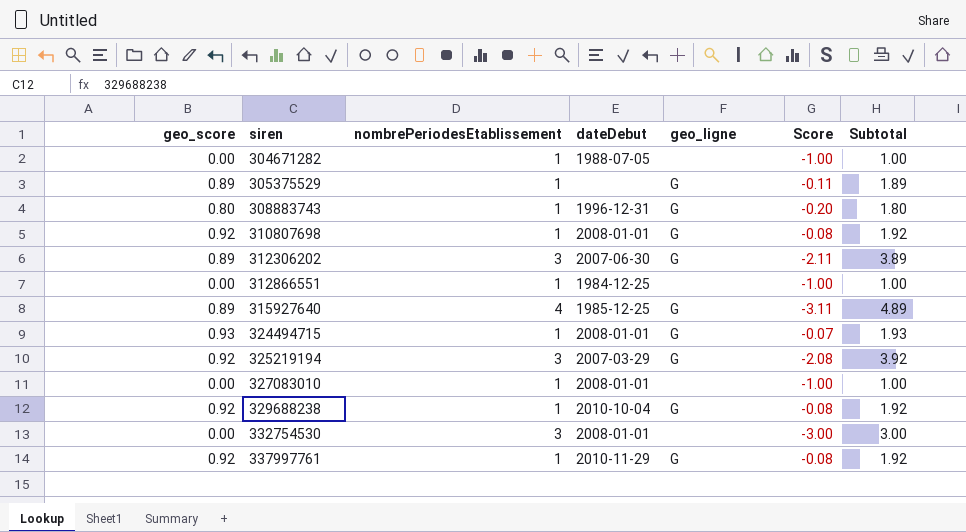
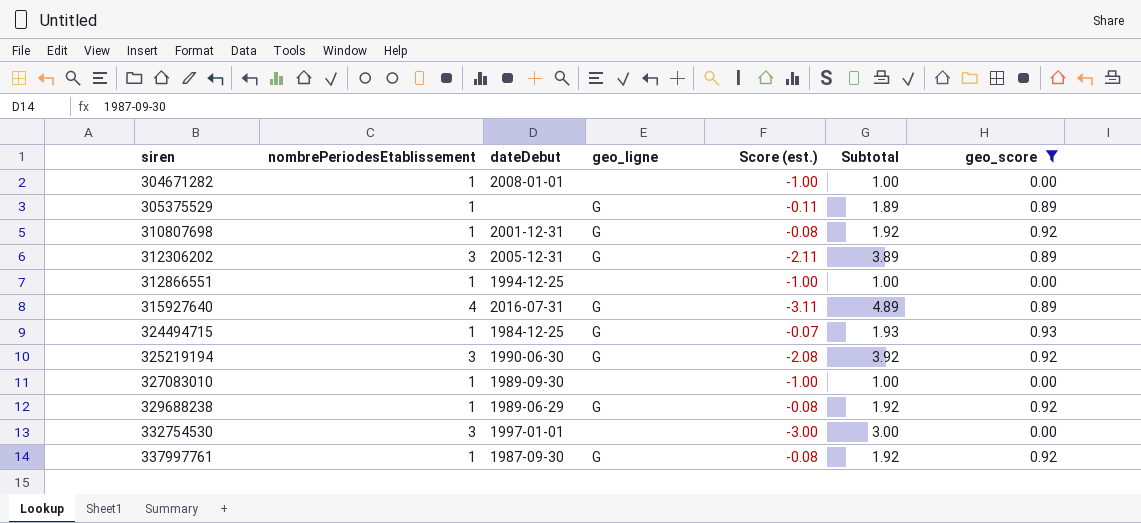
filter: none -> geo_score != 0.80
column name: Score -> Score (est.)
column geo_score | position: 1 -> 7
304671282 | dateDebut: 1988-07-05 -> 2008-01-01
310807698 | dateDebut: 2008-01-01 -> 2001-12-31
312306202 | dateDebut: 2007-06-30 -> 2005-12-31
312866551 | dateDebut: 1984-12-25 -> 1994-12-25
315927640 | dateDebut: 1985-12-25 -> 2016-07-31
324494715 | dateDebut: 2008-01-01 -> 1984-12-25
325219194 | dateDebut: 2007-03-29 -> 1990-06-30
327083010 | dateDebut: 2008-01-01 -> 1989-09-30
329688238 | dateDebut: 2010-10-04 -> 1989-06-29
332754530 | dateDebut: 2008-01-01 -> 1997-01-01
337997761 | dateDebut: 2010-11-29 -> 1987-09-30

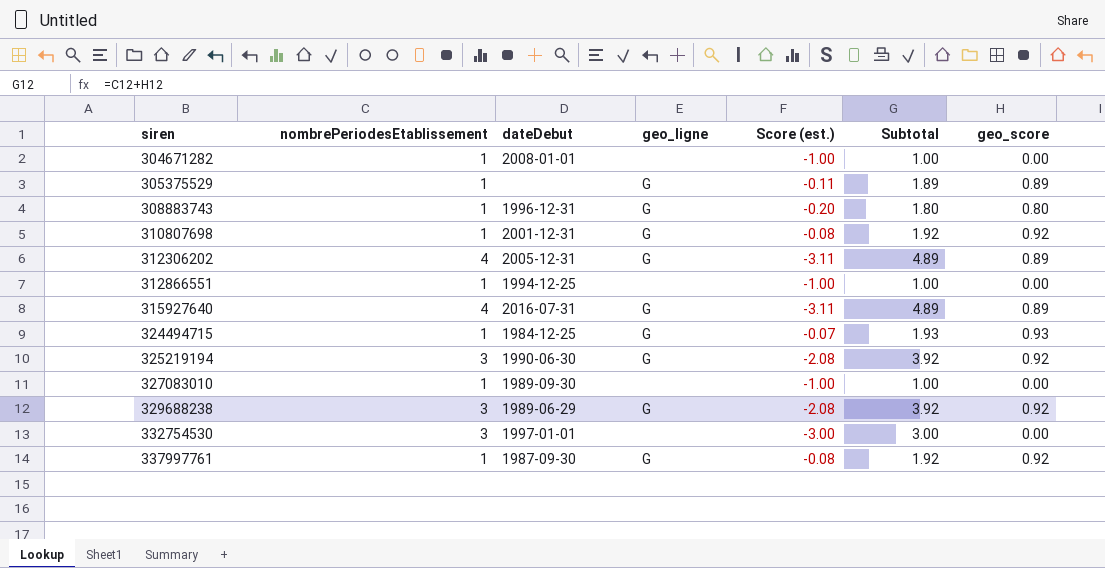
filter: geo_score != 0.80 -> none
312306202 | nombrePeriodesEtablissement: 3 -> 4
312306202 | Score (est.): -2.11 -> -3.11
312306202 | Subtotal: 3.89 -> 4.89
329688238 | nombrePeriodesEtablissement: 1 -> 3
329688238 | Score (est.): -0.08 -> -2.08
329688238 | Subtotal: 1.92 -> 3.92

